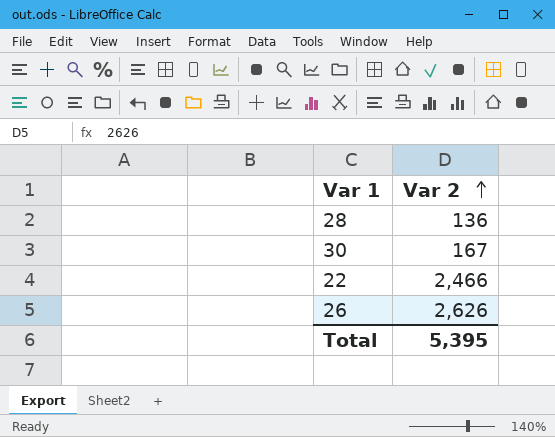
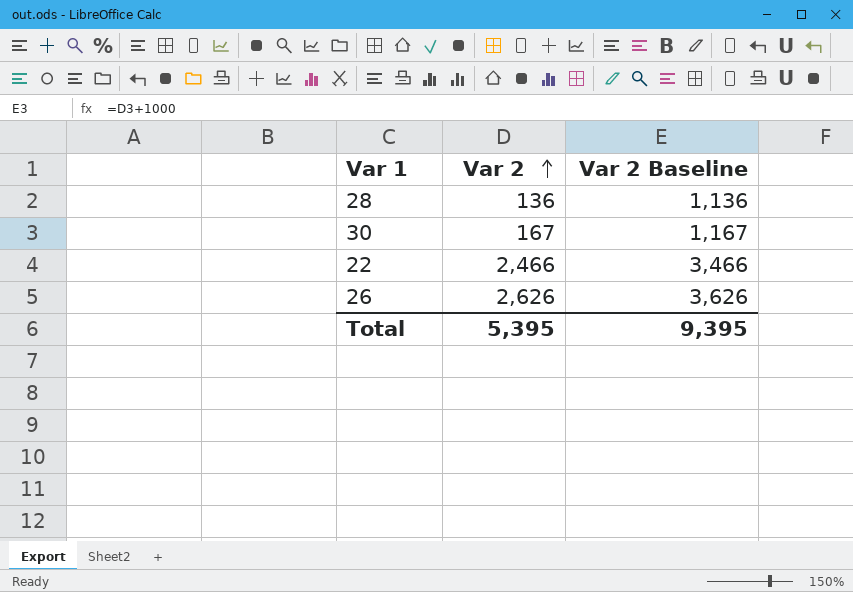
column Var 2 Baseline | formula: none -> [Var 2] + 1000

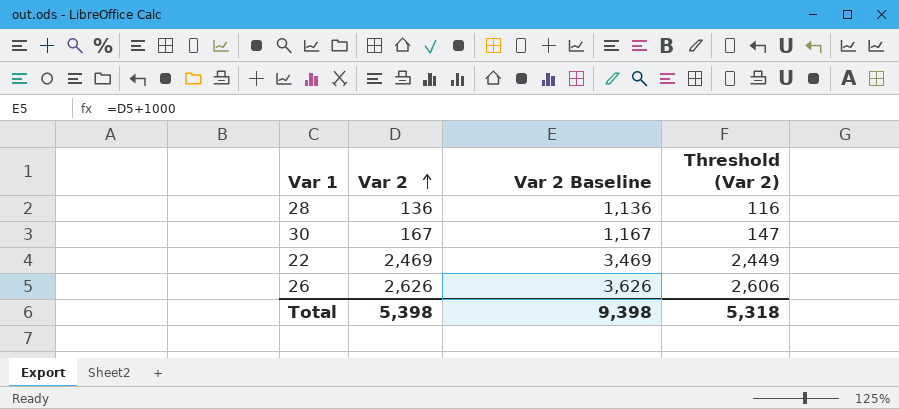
column Threshold (Var 2) | formula: none -> [Var 2] - 20
22 | Var 2: 2,466 -> 2,469
22 | Var 2 Baseline: 3,466 -> 3,469
Total | Var 2: 5,395 -> 5,398
Total | Var 2 Baseline: 9,395 -> 9,398

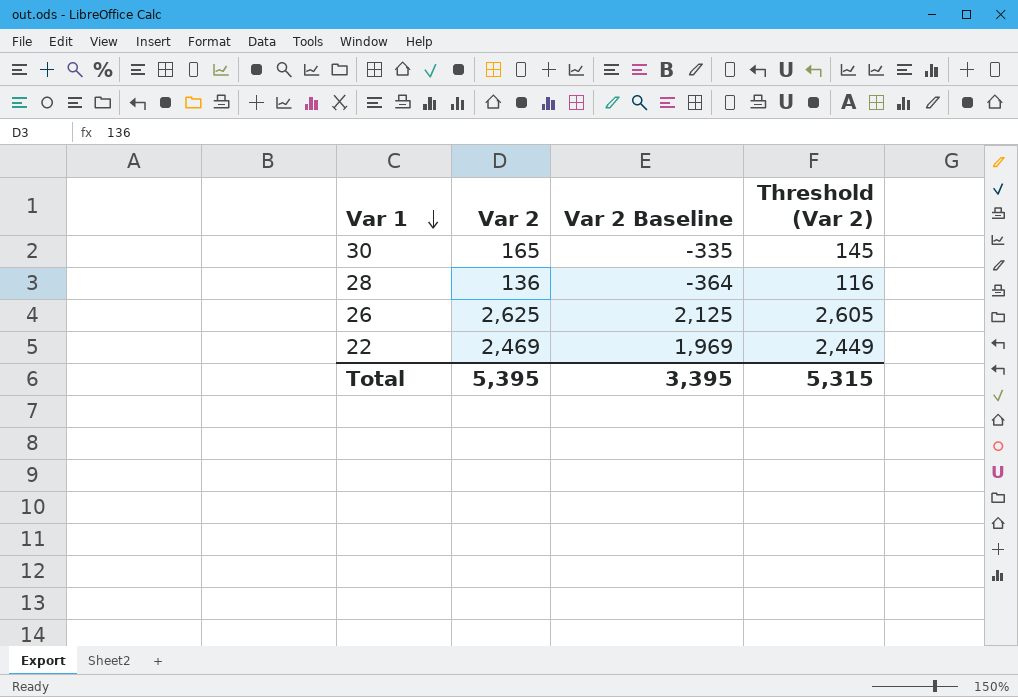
row order: Var 2 ascending -> Var 1 descending
column Var 2 Baseline | formula: [Var 2] + 1000 -> [Var 2] - 500
30 | Var 2: 167 -> 165
30 | Threshold (Var 2): 147 -> 145
26 | Var 2: 2,626 -> 2,625
26 | Threshold (Var 2): 2,606 -> 2,605
Total | Var 2: 5,398 -> 5,395
Total | Var 2 Baseline: 9,398 -> 3,395
Total | Threshold (Var 2): 5,318 -> 5,315

